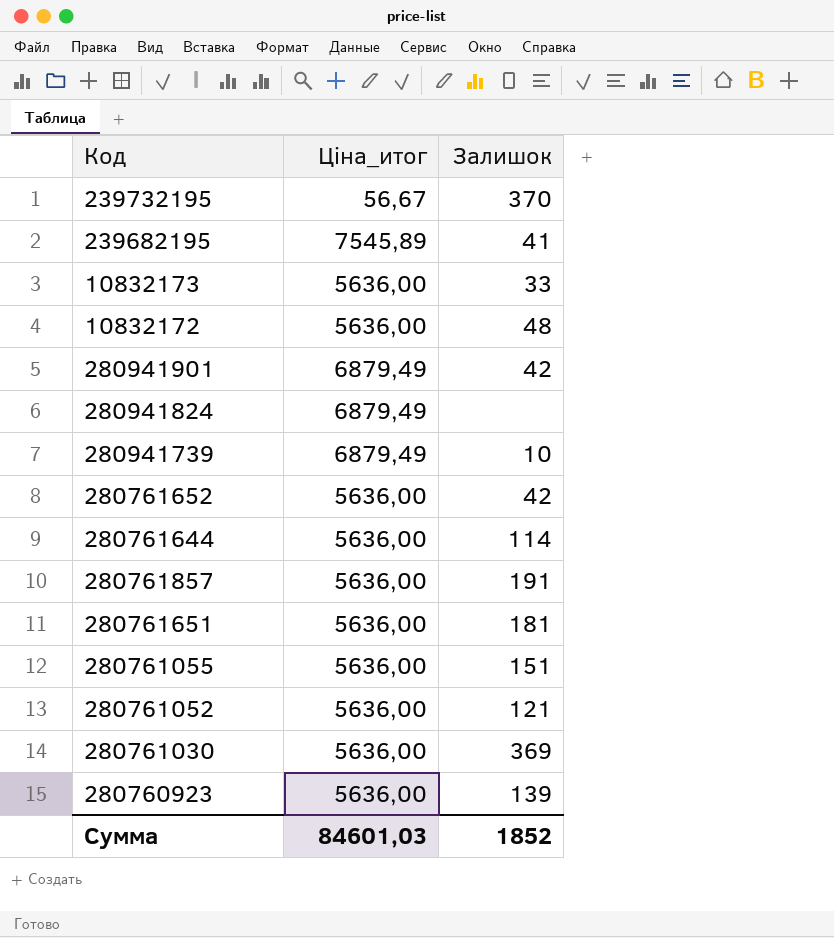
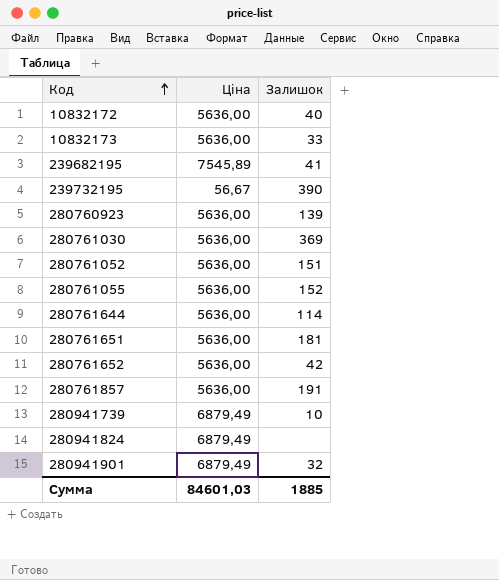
row order: none -> Код ascending
column name: Ціна_итог -> Ціна
10832172 | Залишок: 48 -> 40
239732195 | Залишок: 370 -> 390
280761052 | Залишок: 121 -> 151
280761055 | Залишок: 151 -> 152
280941901 | Залишок: 42 -> 32
Сумма | Залишок: 1852 -> 1885

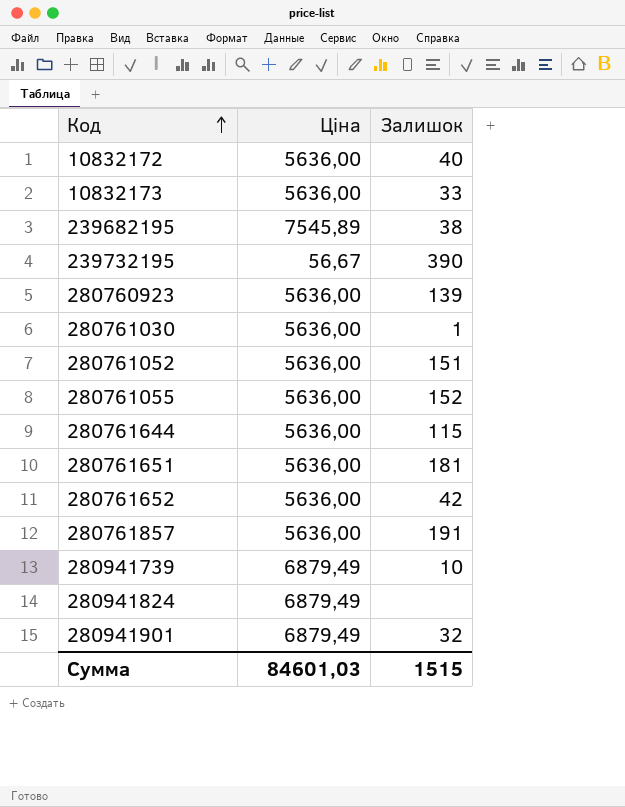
239682195 | Залишок: 41 -> 38
280761030 | Залишок: 369 -> 1
280761644 | Залишок: 114 -> 115
Сумма | Залишок: 1885 -> 1515

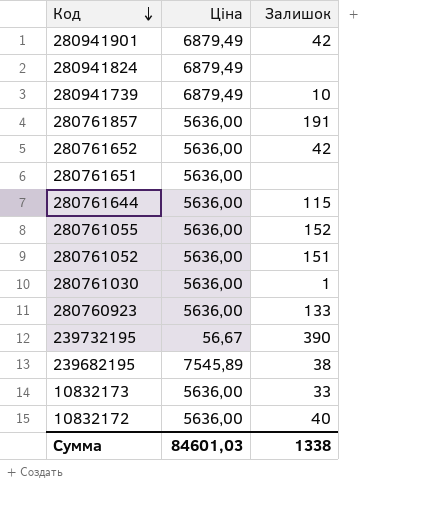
row order: Код ascending -> Код descending
280941901 | Залишок: 32 -> 42
280761651 | Залишок: 181 -> none
280760923 | Залишок: 139 -> 133
Сумма | Залишок: 1515 -> 1338

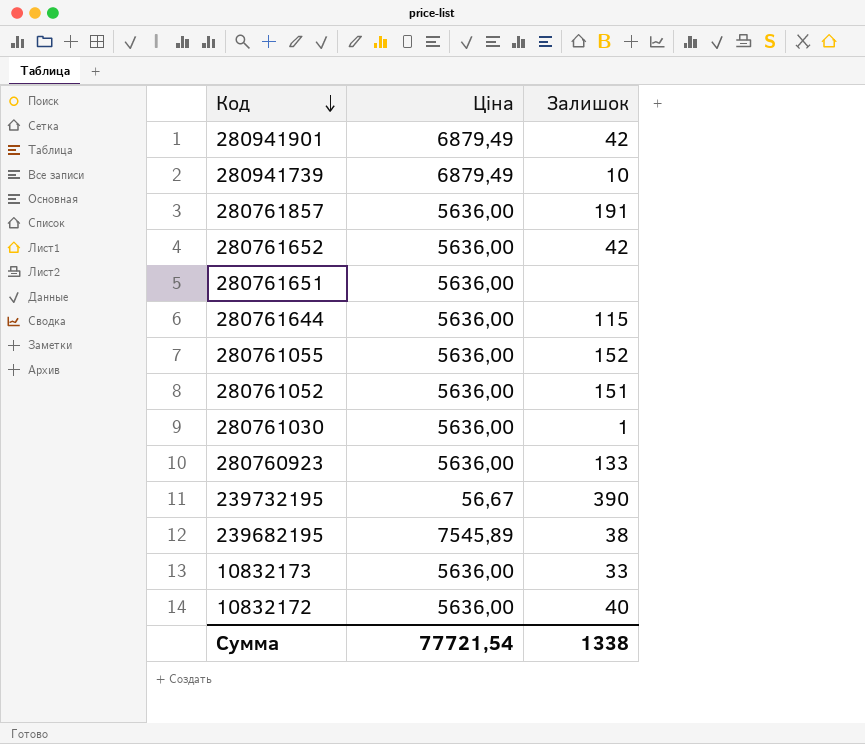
row 280941824: 6879,49 | none -> none
Сумма | Ціна: 84601,03 -> 77721,54

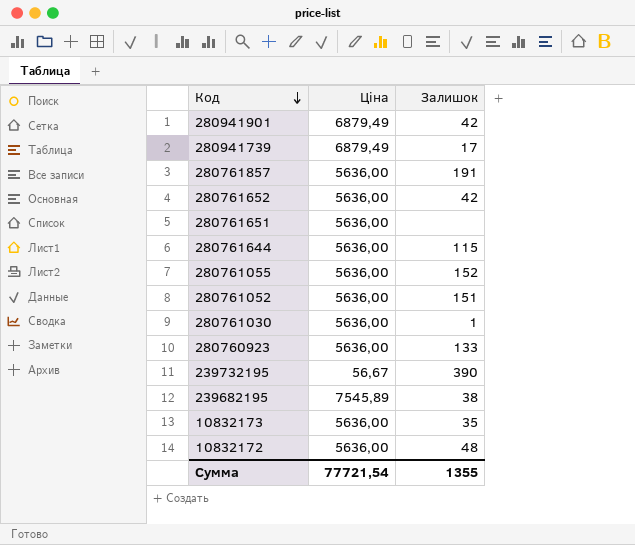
280941739 | Залишок: 10 -> 17
10832173 | Залишок: 33 -> 35
10832172 | Залишок: 40 -> 48
Сумма | Залишок: 1338 -> 1355

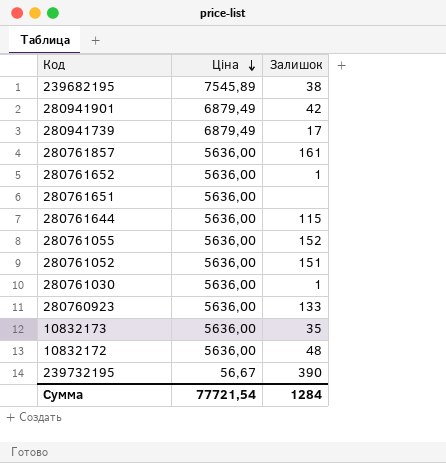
row order: Код descending -> Ціна descending
280761857 | Залишок: 191 -> 161
280761652 | Залишок: 42 -> 1
Сумма | Залишок: 1355 -> 1284

